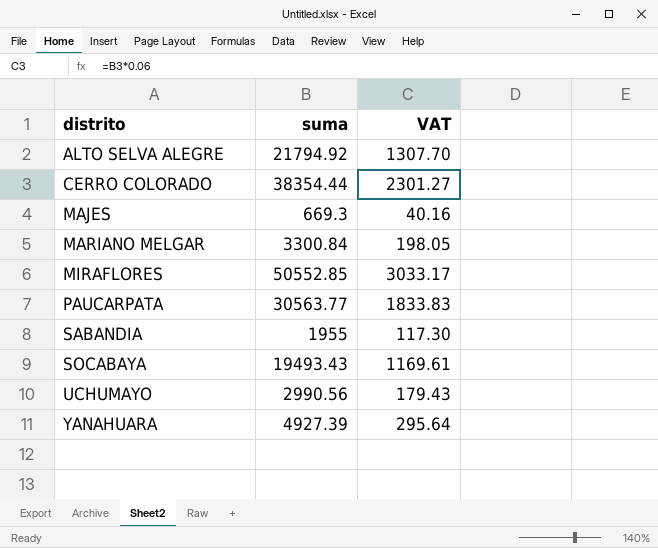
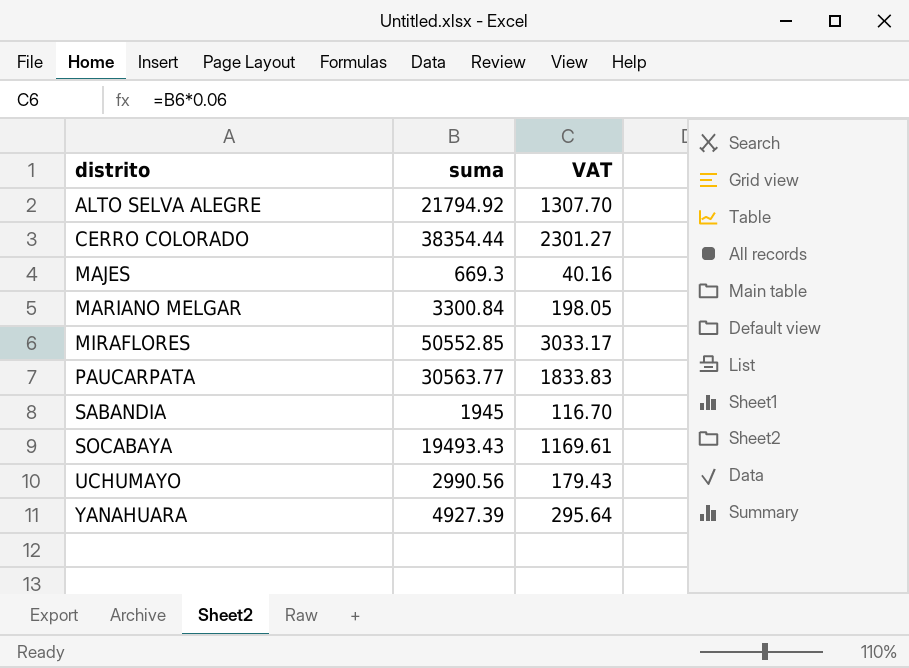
SABANDIA | suma: 1955 -> 1945
SABANDIA | VAT: 117.30 -> 116.70

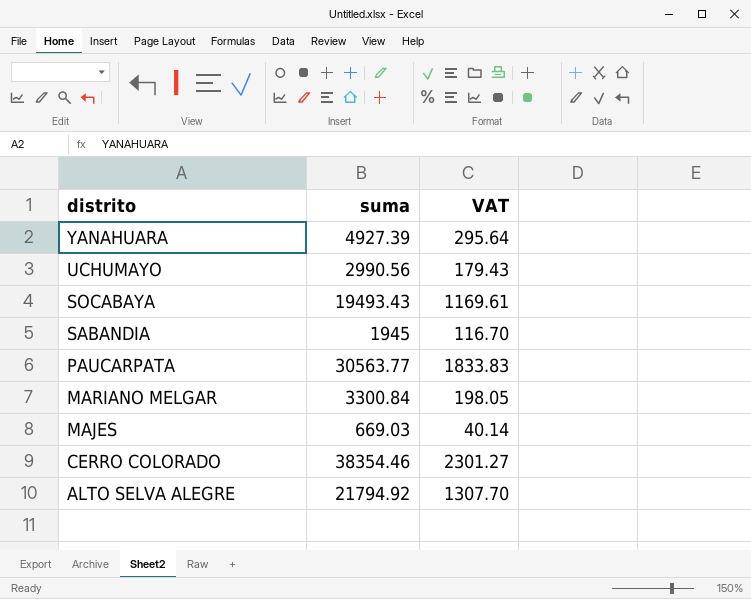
row order: distrito ascending -> distrito descending
row MIRAFLORES: 50552.85 | 3033.17 -> none
MAJES | suma: 669.3 -> 669.03
MAJES | VAT: 40.16 -> 40.14
CERRO COLORADO | suma: 38354.44 -> 38354.46

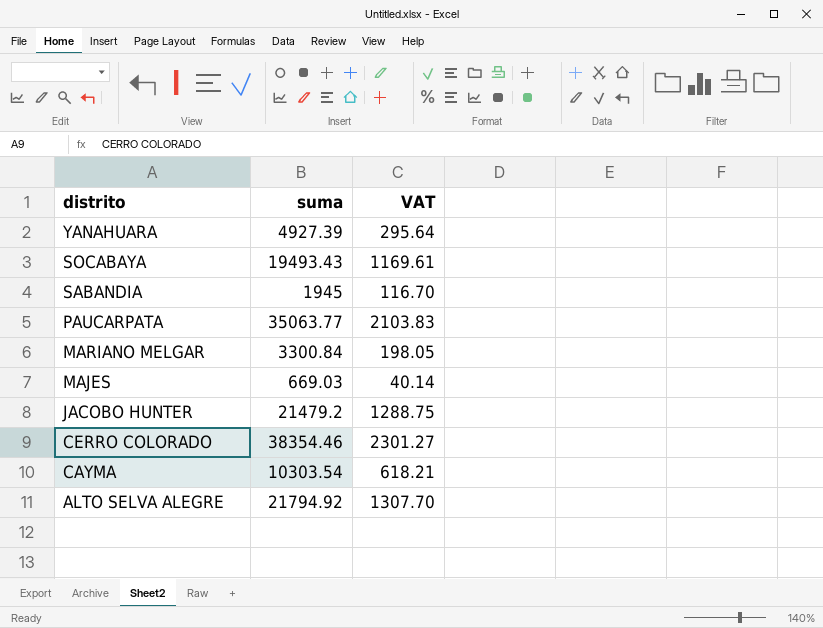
row UCHUMAYO: 2990.56 | 179.43 -> none
PAUCARPATA | suma: 30563.77 -> 35063.77
PAUCARPATA | VAT: 1833.83 -> 2103.83
row JACOBO HUNTER: none -> 21479.2 | 1288.75
row CAYMA: none -> 10303.54 | 618.21

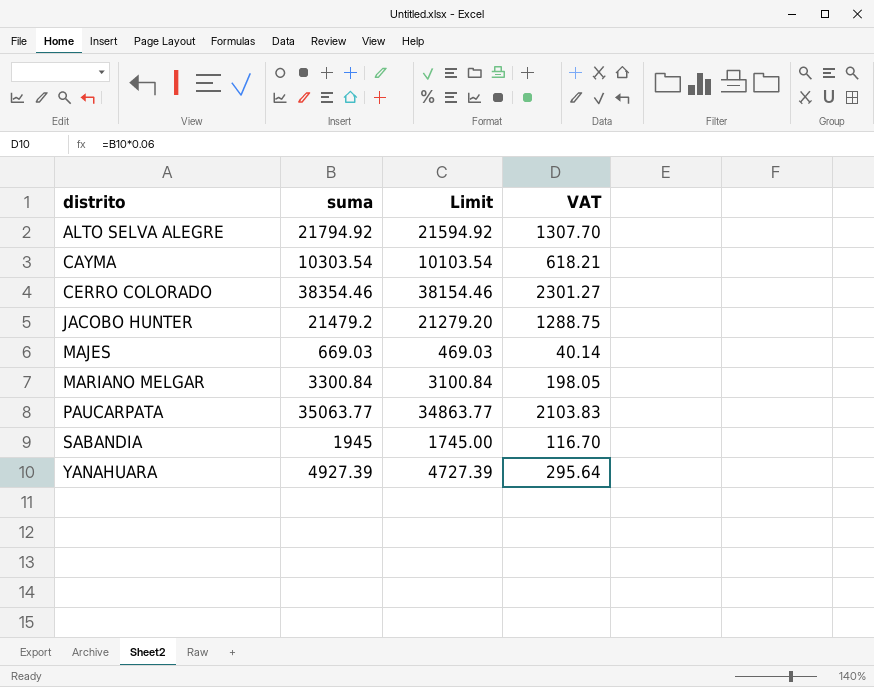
row order: distrito descending -> distrito ascending
column Limit | formula: none -> [suma] - 200
row SOCABAYA: 19493.43 | 1169.61 -> none

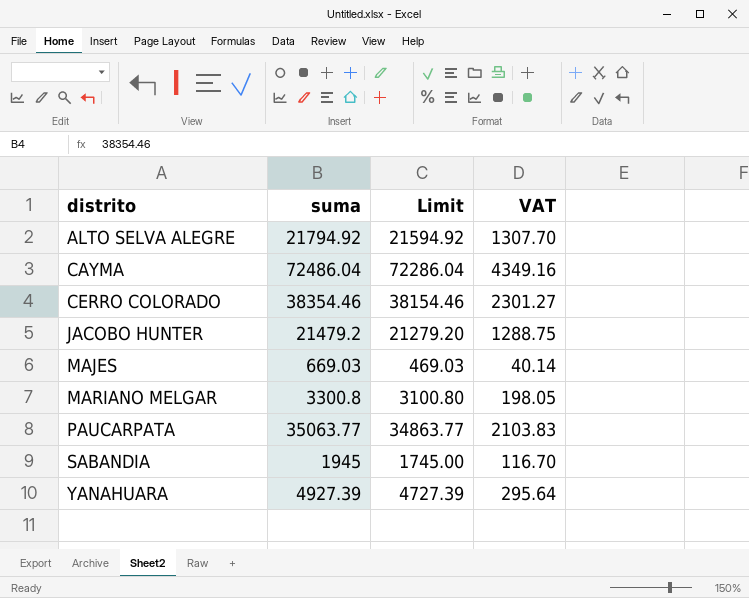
CAYMA | suma: 10303.54 -> 72486.04
CAYMA | Limit: 10103.54 -> 72286.04
CAYMA | VAT: 618.21 -> 4349.16
MARIANO MELGAR | suma: 3300.84 -> 3300.8
MARIANO MELGAR | Limit: 3100.84 -> 3100.80

